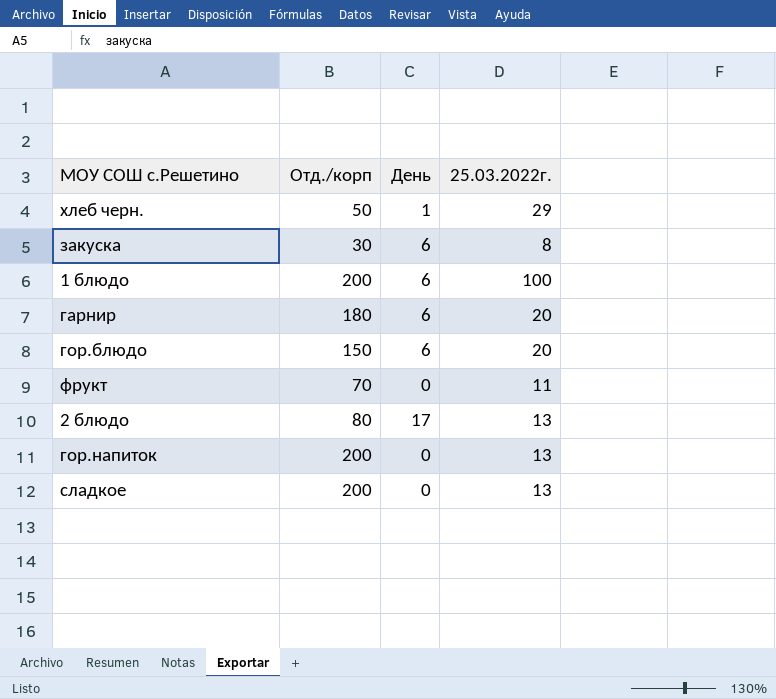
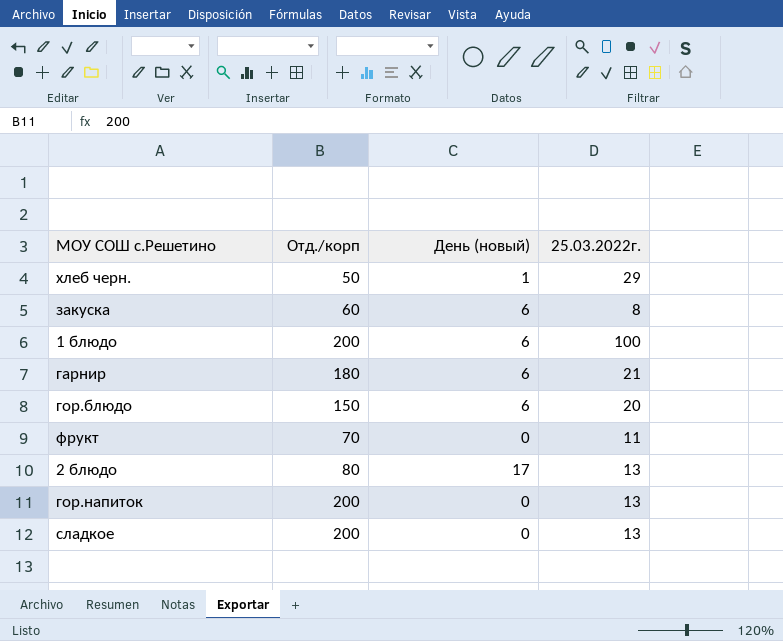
column name: День -> День (новый)
закуска | Отд./корп: 30 -> 60
гарнир | 25.03.2022г.: 20 -> 21

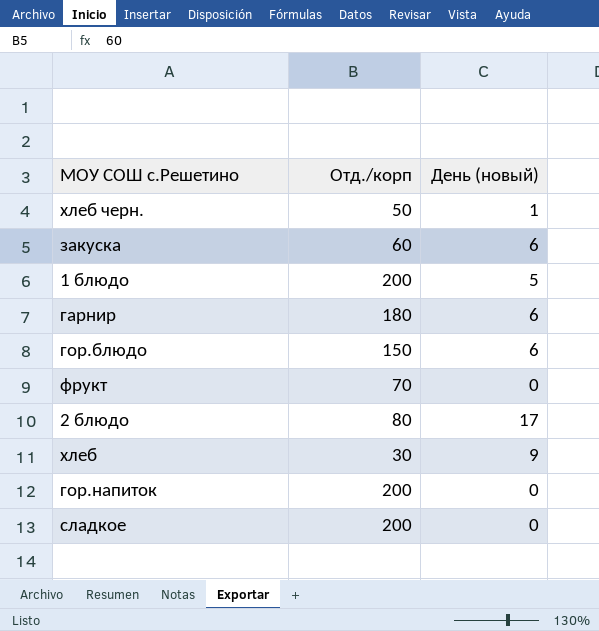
column 25.03.2022г. | position: 4 -> none
1 блюдо | День (новый): 6 -> 5
row хлеб: none -> 30 | 9

